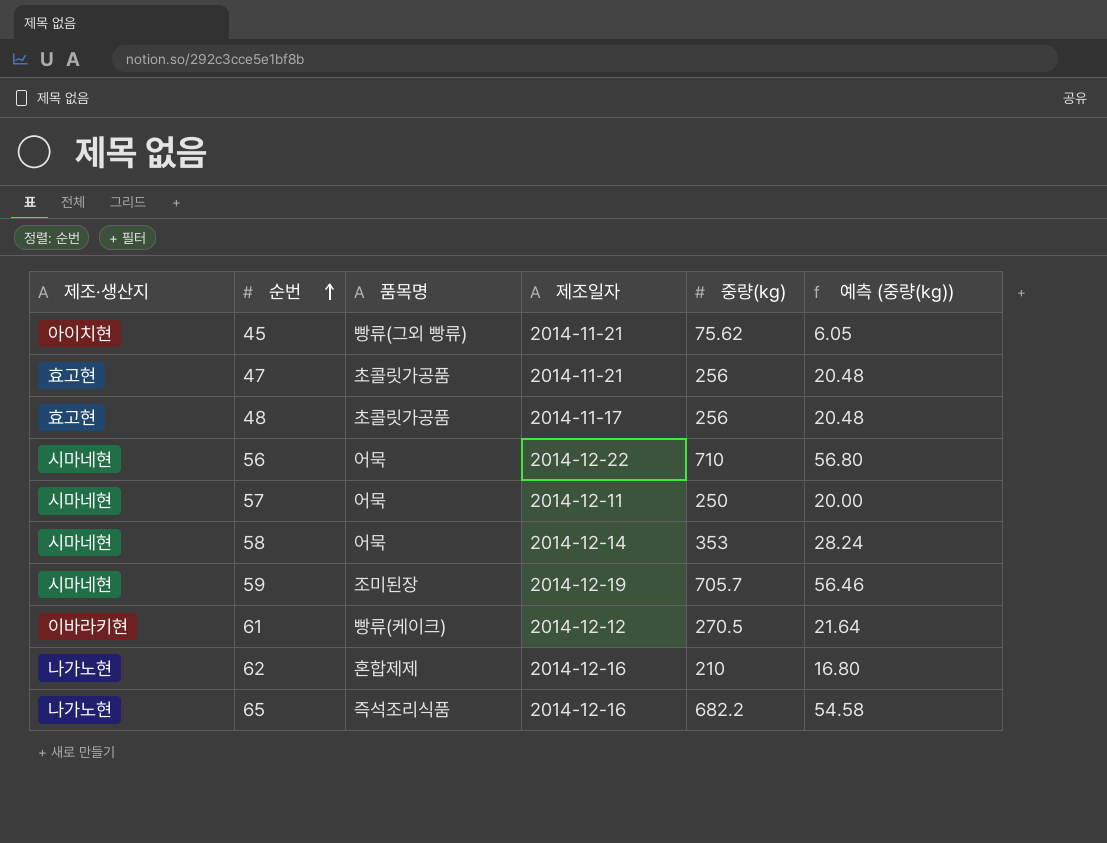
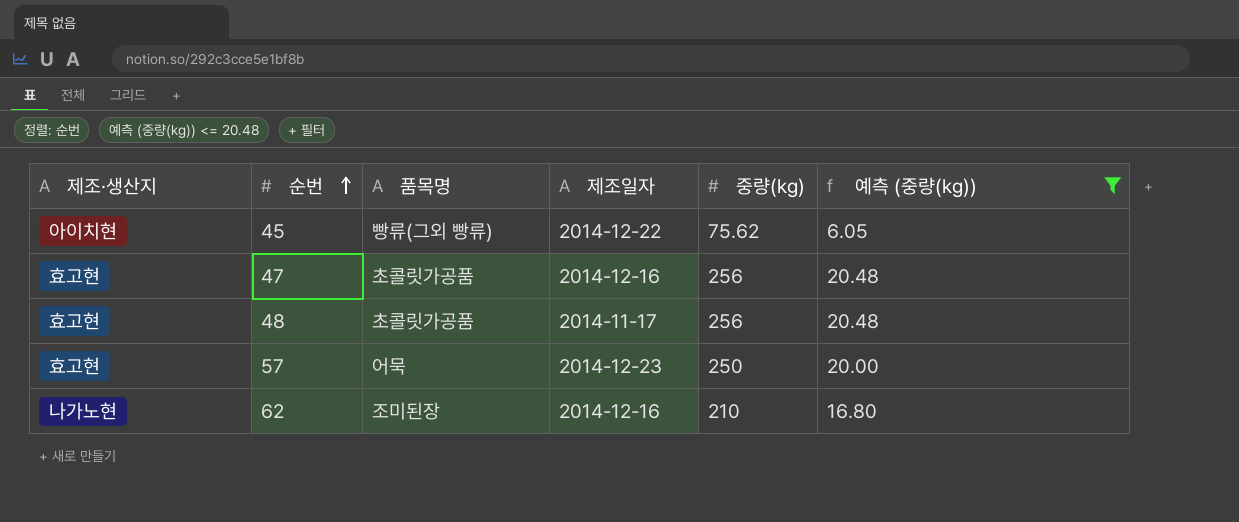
filter: none -> 예측 (중량(kg)) <= 20.48
45 | 제조일자: 2014-11-21 -> 2014-12-22
47 | 제조일자: 2014-11-21 -> 2014-12-16
57 | 제조·생산지: 시마네현 -> 효고현
57 | 제조일자: 2014-12-11 -> 2014-12-23
62 | 품목명: 혼합제제 -> 조미된장

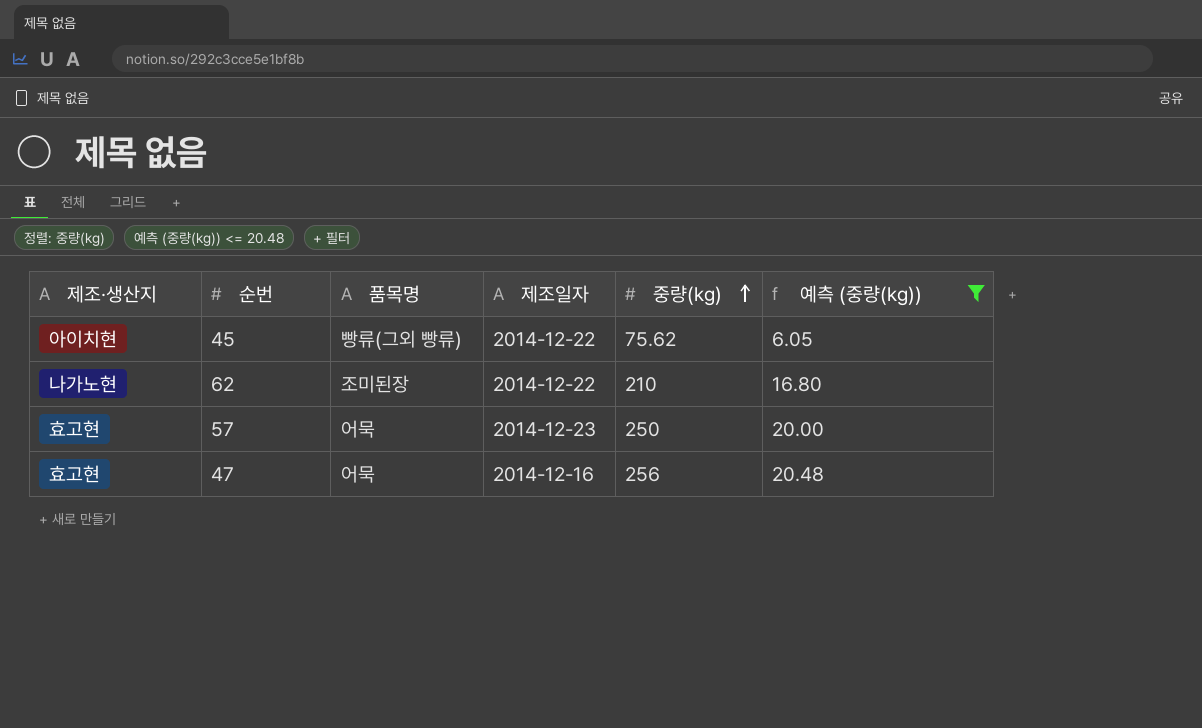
row order: 순번 ascending -> 중량(kg) ascending
row 48: 효고현 | 초콜릿가공품 | 2014-11-17 | 256 | 20.48 -> none
62 | 제조일자: 2014-12-16 -> 2014-12-22
47 | 품목명: 초콜릿가공품 -> 어묵

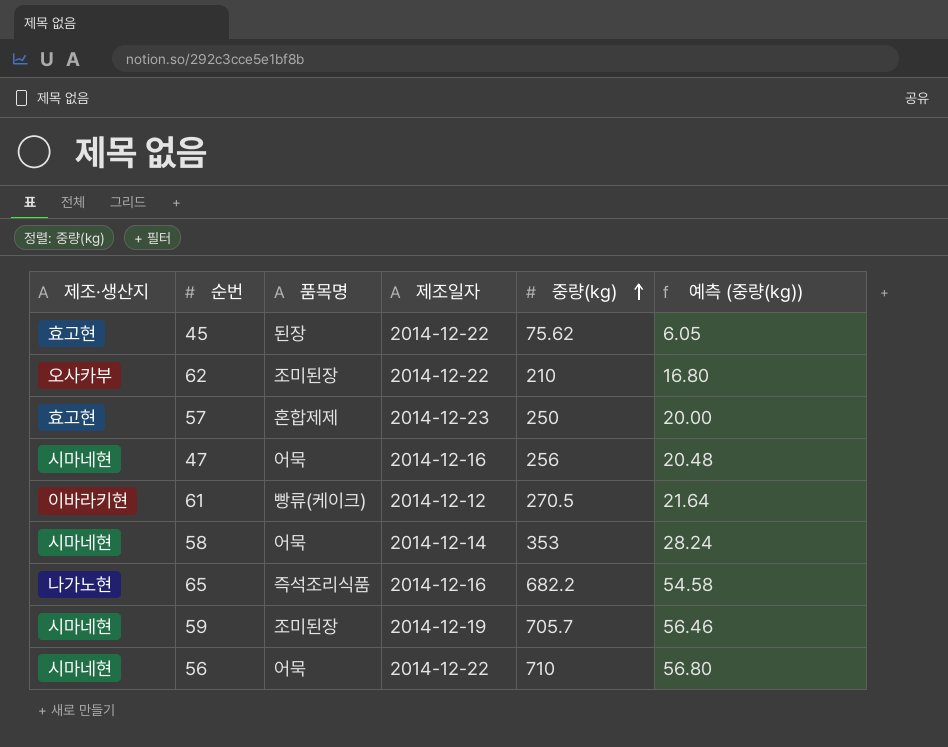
filter: 예측 (중량(kg)) <= 20.48 -> none
45 | 제조·생산지: 아이치현 -> 효고현
45 | 품목명: 빵류(그외 빵류) -> 된장
62 | 제조·생산지: 나가노현 -> 오사카부
57 | 품목명: 어묵 -> 혼합제제
47 | 제조·생산지: 효고현 -> 시마네현

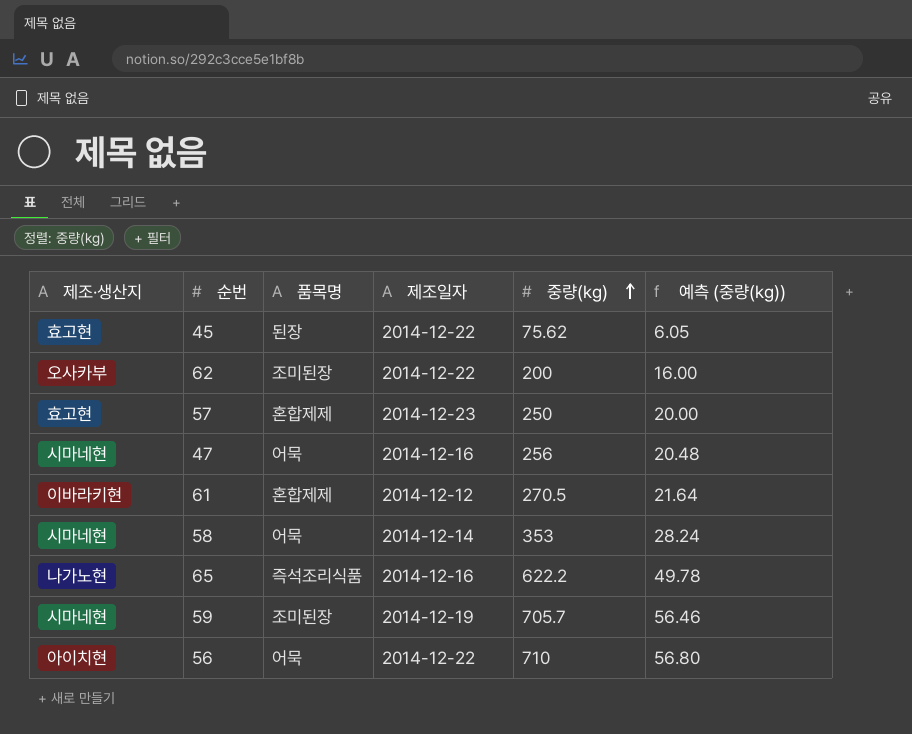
62 | 중량(kg): 210 -> 200
62 | 예측 (중량(kg)): 16.80 -> 16.00
61 | 품목명: 빵류(케이크) -> 혼합제제
65 | 중량(kg): 682.2 -> 622.2
65 | 예측 (중량(kg)): 54.58 -> 49.78
56 | 제조·생산지: 시마네현 -> 아이치현

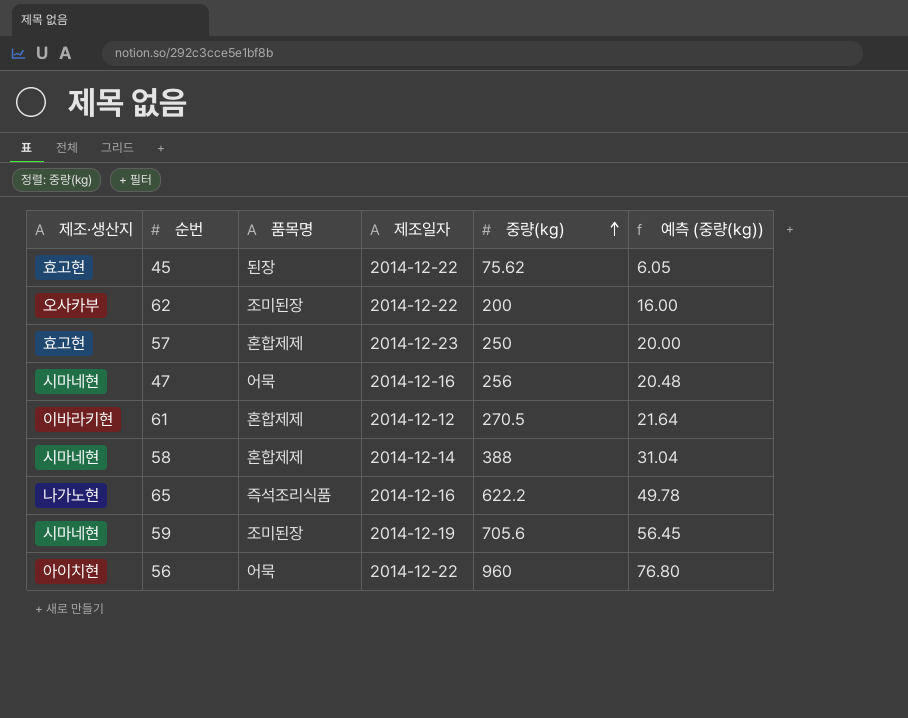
58 | 품목명: 어묵 -> 혼합제제
58 | 중량(kg): 353 -> 388
58 | 예측 (중량(kg)): 28.24 -> 31.04
59 | 중량(kg): 705.7 -> 705.6
59 | 예측 (중량(kg)): 56.46 -> 56.45
56 | 중량(kg): 710 -> 960
56 | 예측 (중량(kg)): 56.80 -> 76.80

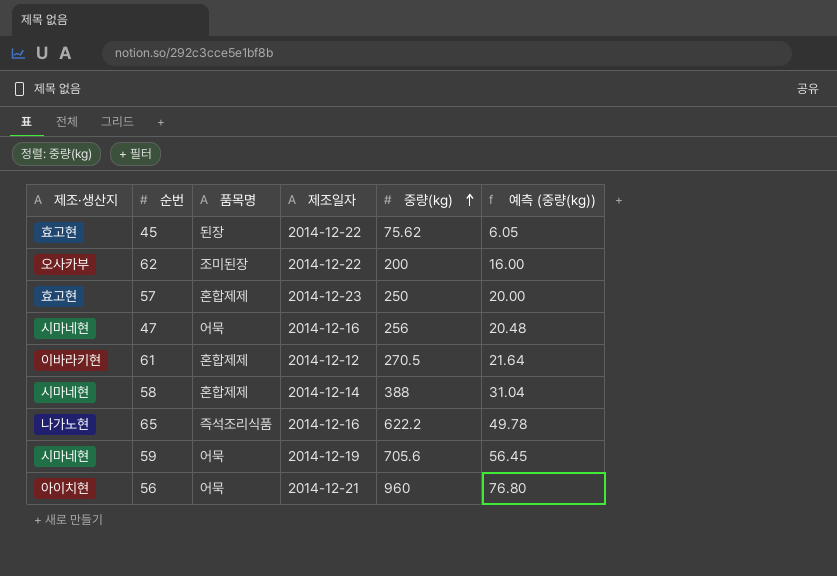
59 | 품목명: 조미된장 -> 어묵
56 | 제조일자: 2014-12-22 -> 2014-12-21

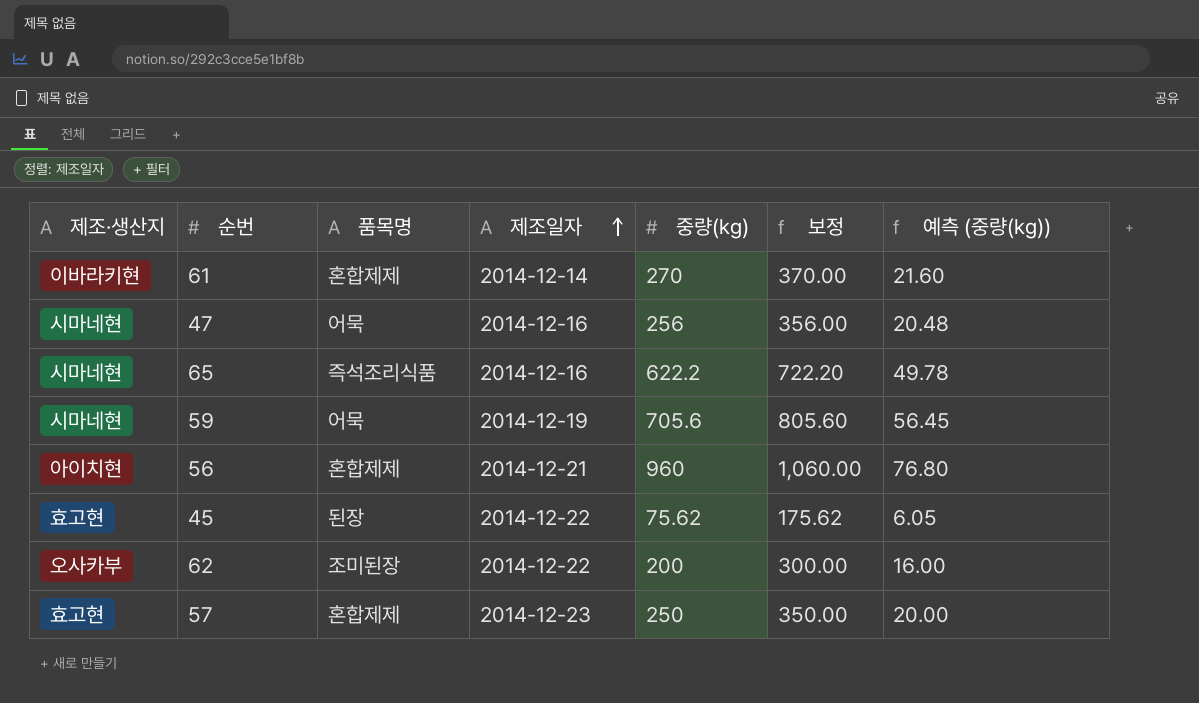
row order: 중량(kg) ascending -> 제조일자 ascending
column 보정 | formula: none -> [중량(kg)] + 100
row 58: 시마네현 | 혼합제제 | 2014-12-14 | 388 | 31.04 -> none
61 | 제조일자: 2014-12-12 -> 2014-12-14
61 | 중량(kg): 270.5 -> 270
61 | 예측 (중량(kg)): 21.64 -> 21.60
65 | 제조·생산지: 나가노현 -> 시마네현
56 | 품목명: 어묵 -> 혼합제제

